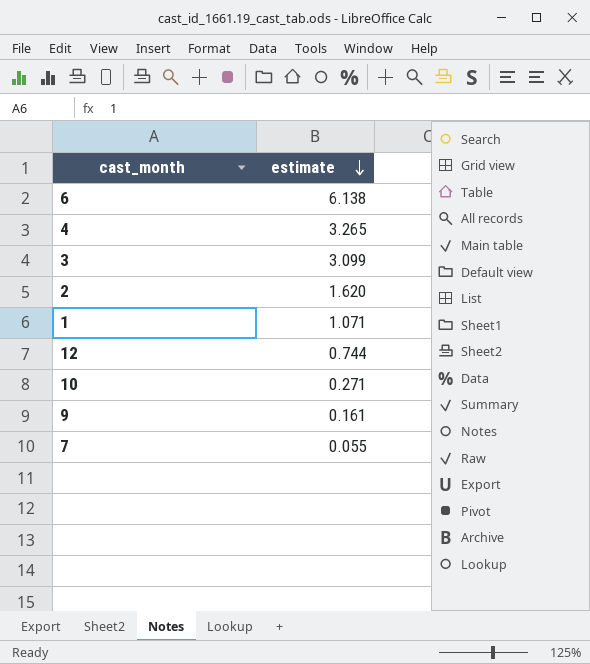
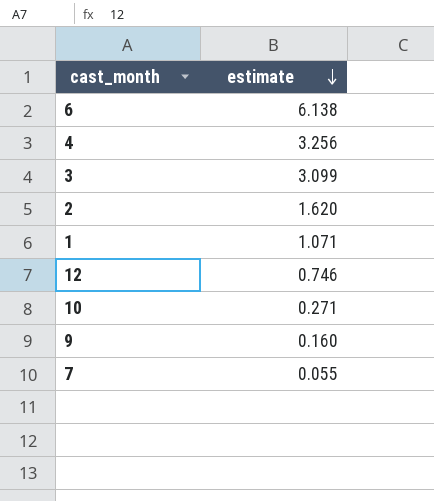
4 | estimate: 3.265 -> 3.256
12 | estimate: 0.744 -> 0.746
9 | estimate: 0.161 -> 0.160

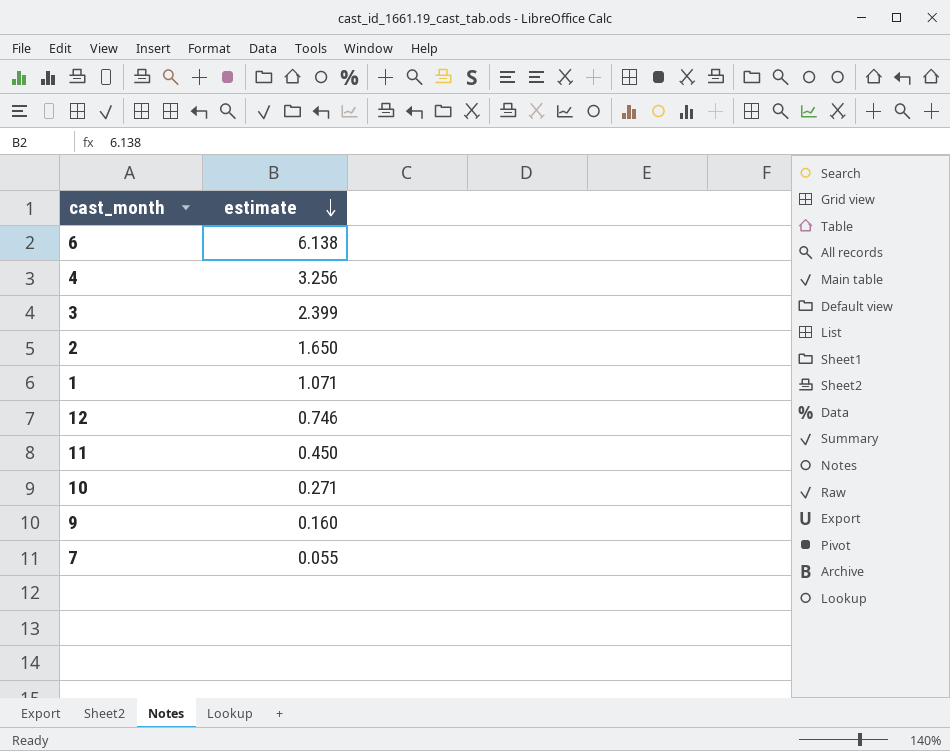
3 | estimate: 3.099 -> 2.399
2 | estimate: 1.620 -> 1.650
row 11: none -> 0.450

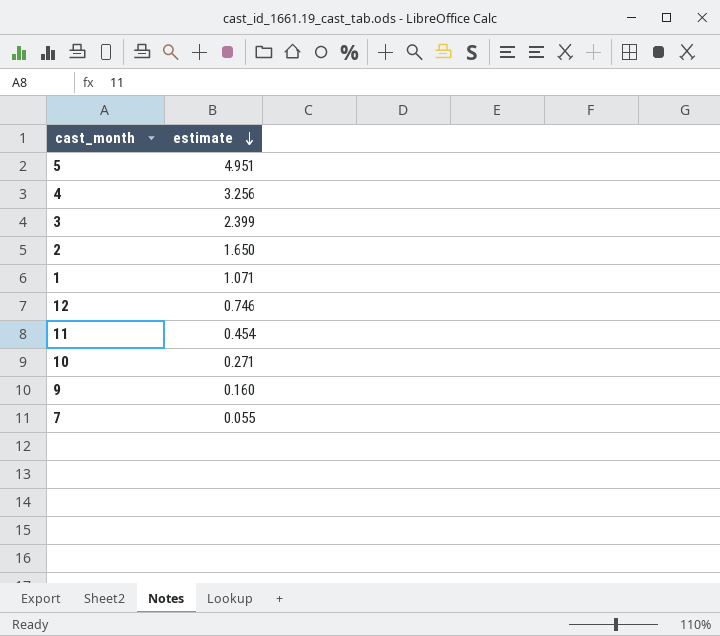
row 6: 6.138 -> none
row 5: none -> 4.951
11 | estimate: 0.450 -> 0.454

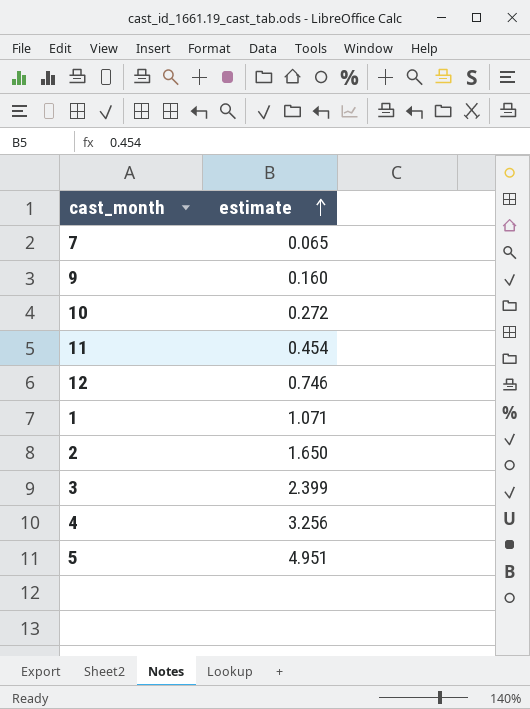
row order: estimate descending -> estimate ascending
7 | estimate: 0.055 -> 0.065
10 | estimate: 0.271 -> 0.272

